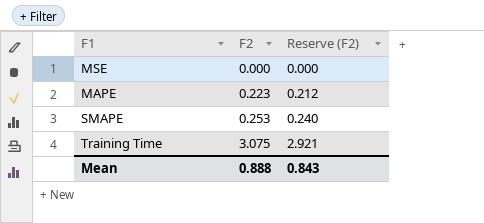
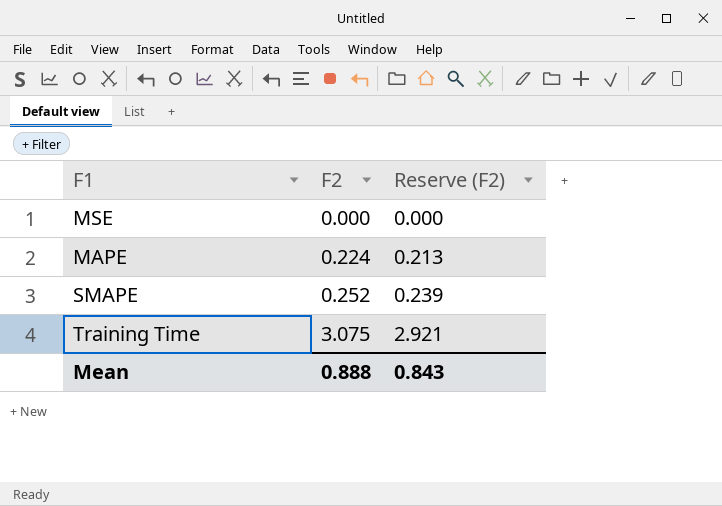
MAPE | F2: 0.223 -> 0.224
MAPE | Reserve (F2): 0.212 -> 0.213
SMAPE | F2: 0.253 -> 0.252
SMAPE | Reserve (F2): 0.240 -> 0.239

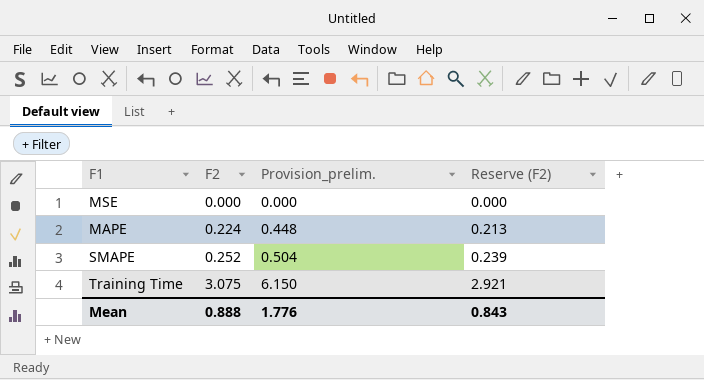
column Provision_prelim. | formula: none -> [F2] * 2

